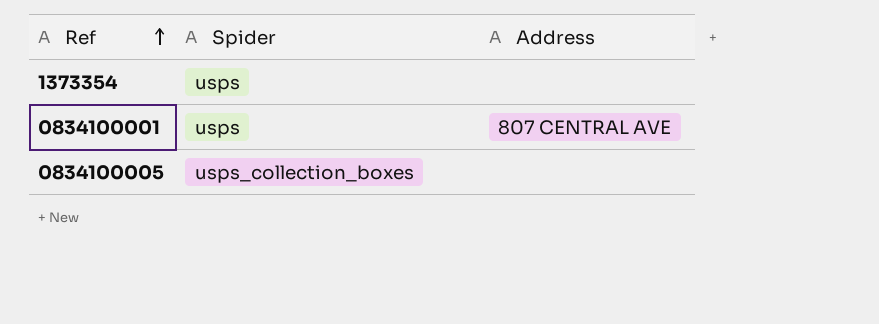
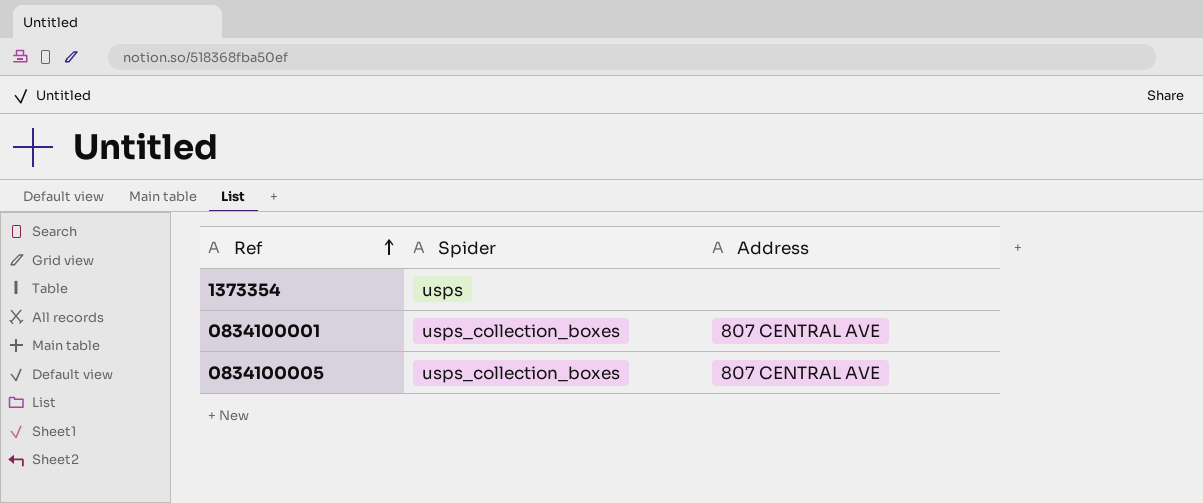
0834100001 | Spider: usps -> usps_collection_boxes
0834100005 | Address: none -> 807 CENTRAL AVE

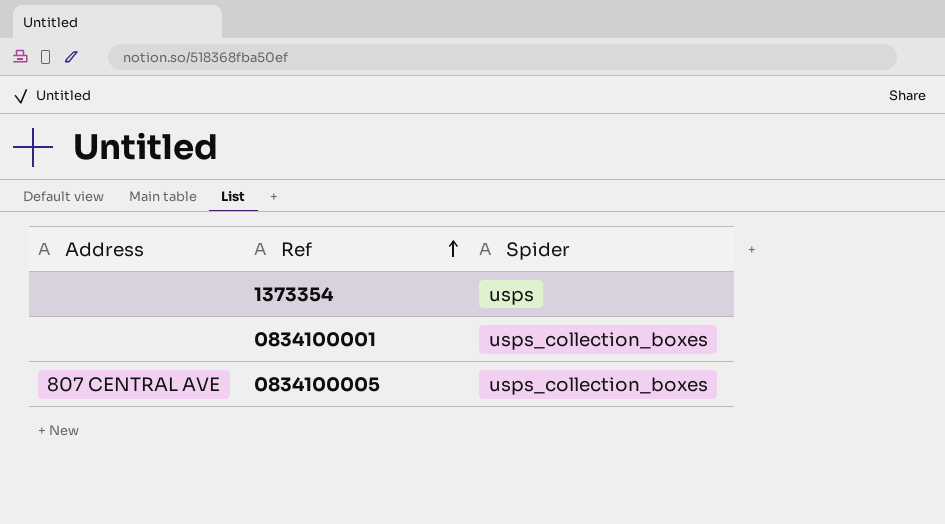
column Address | position: 3 -> 1
0834100001 | Address: 807 CENTRAL AVE -> none

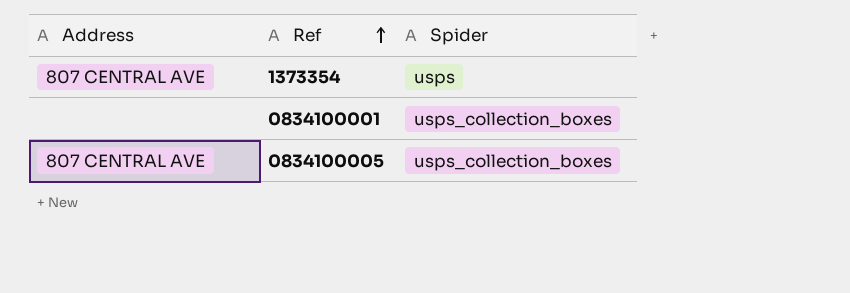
1373354 | Address: none -> 807 CENTRAL AVE

